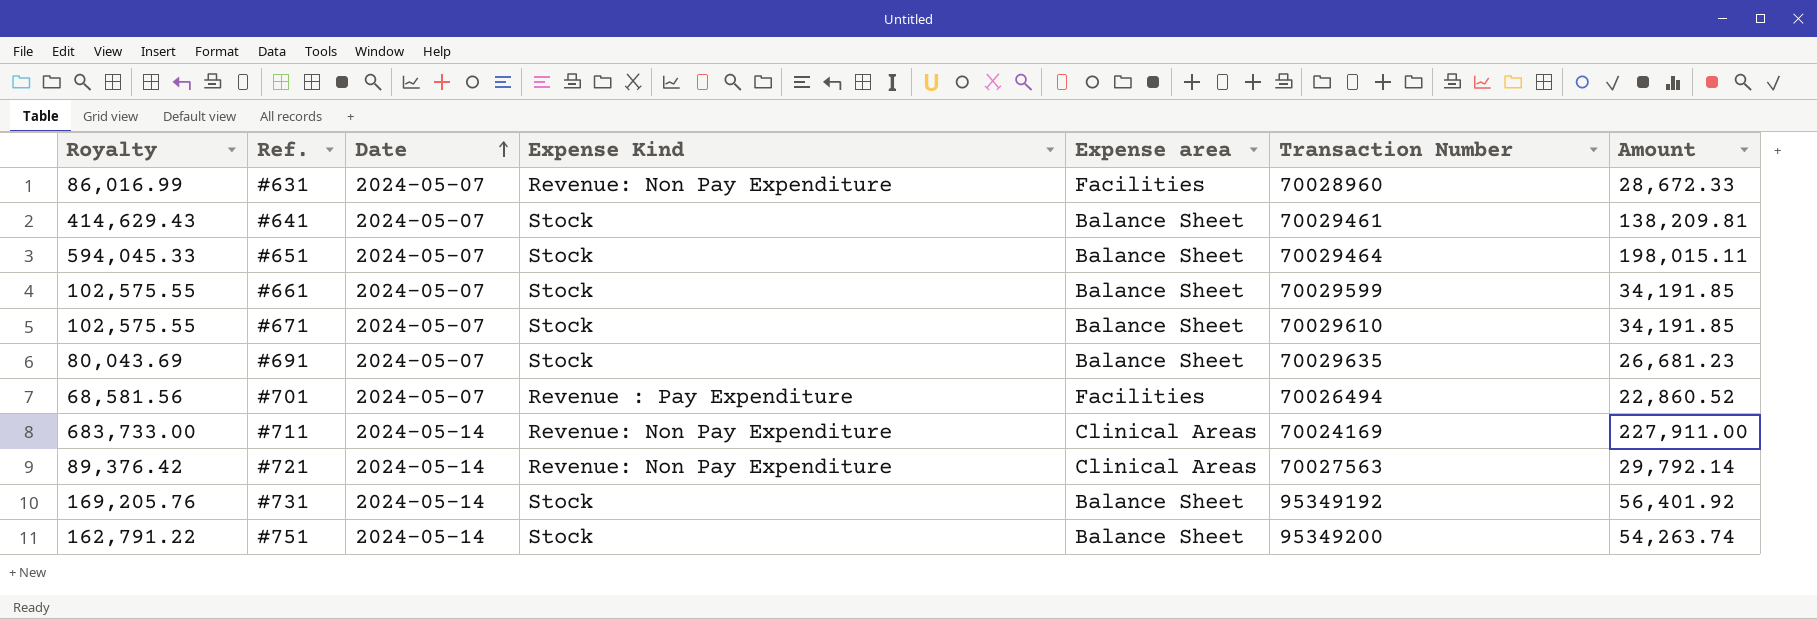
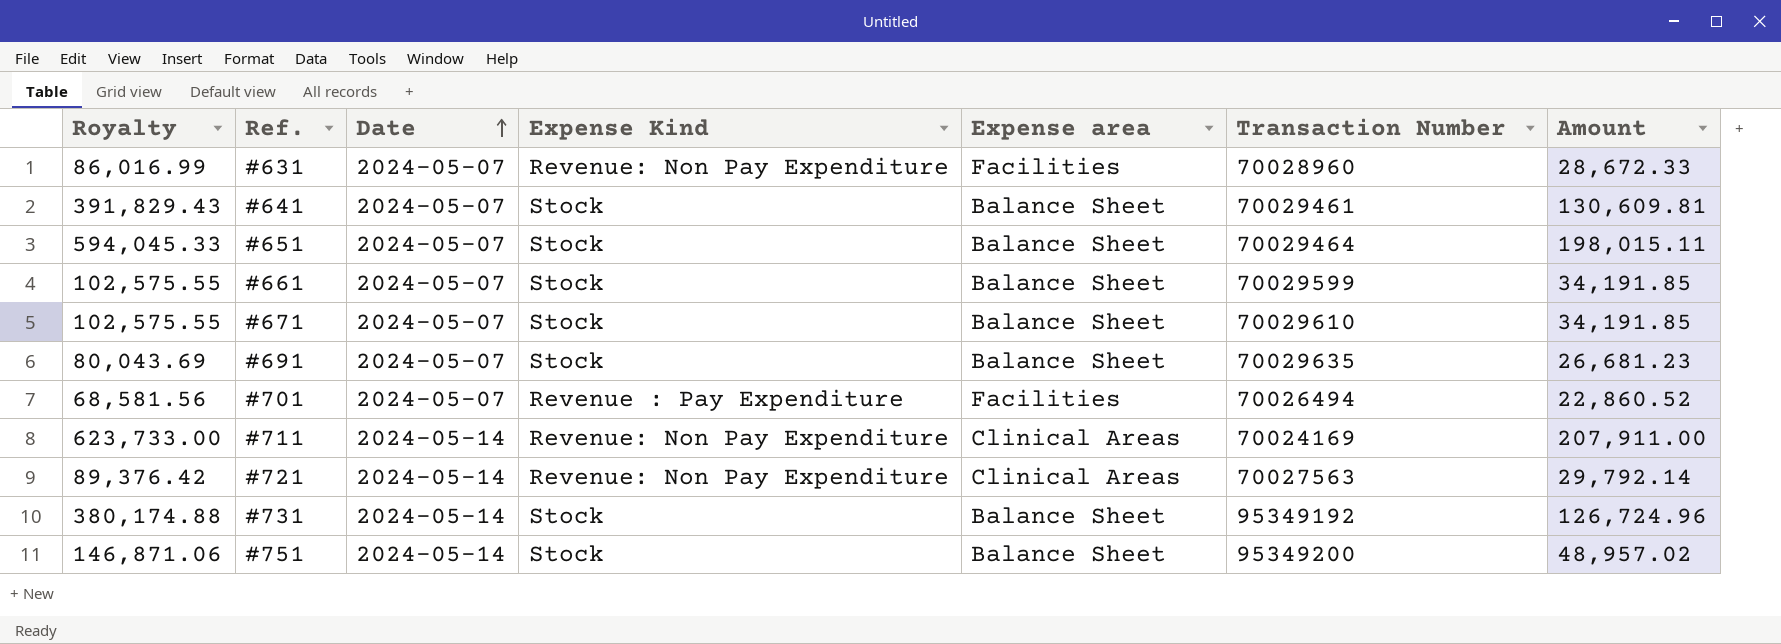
#641 | Royalty: 414,629.43 -> 391,829.43
#641 | Amount: 138,209.81 -> 130,609.81
#711 | Royalty: 683,733.00 -> 623,733.00
#711 | Amount: 227,911.00 -> 207,911.00
#731 | Royalty: 169,205.76 -> 380,174.88
#731 | Amount: 56,401.92 -> 126,724.96
#751 | Royalty: 162,791.22 -> 146,871.06
#751 | Amount: 54,263.74 -> 48,957.02

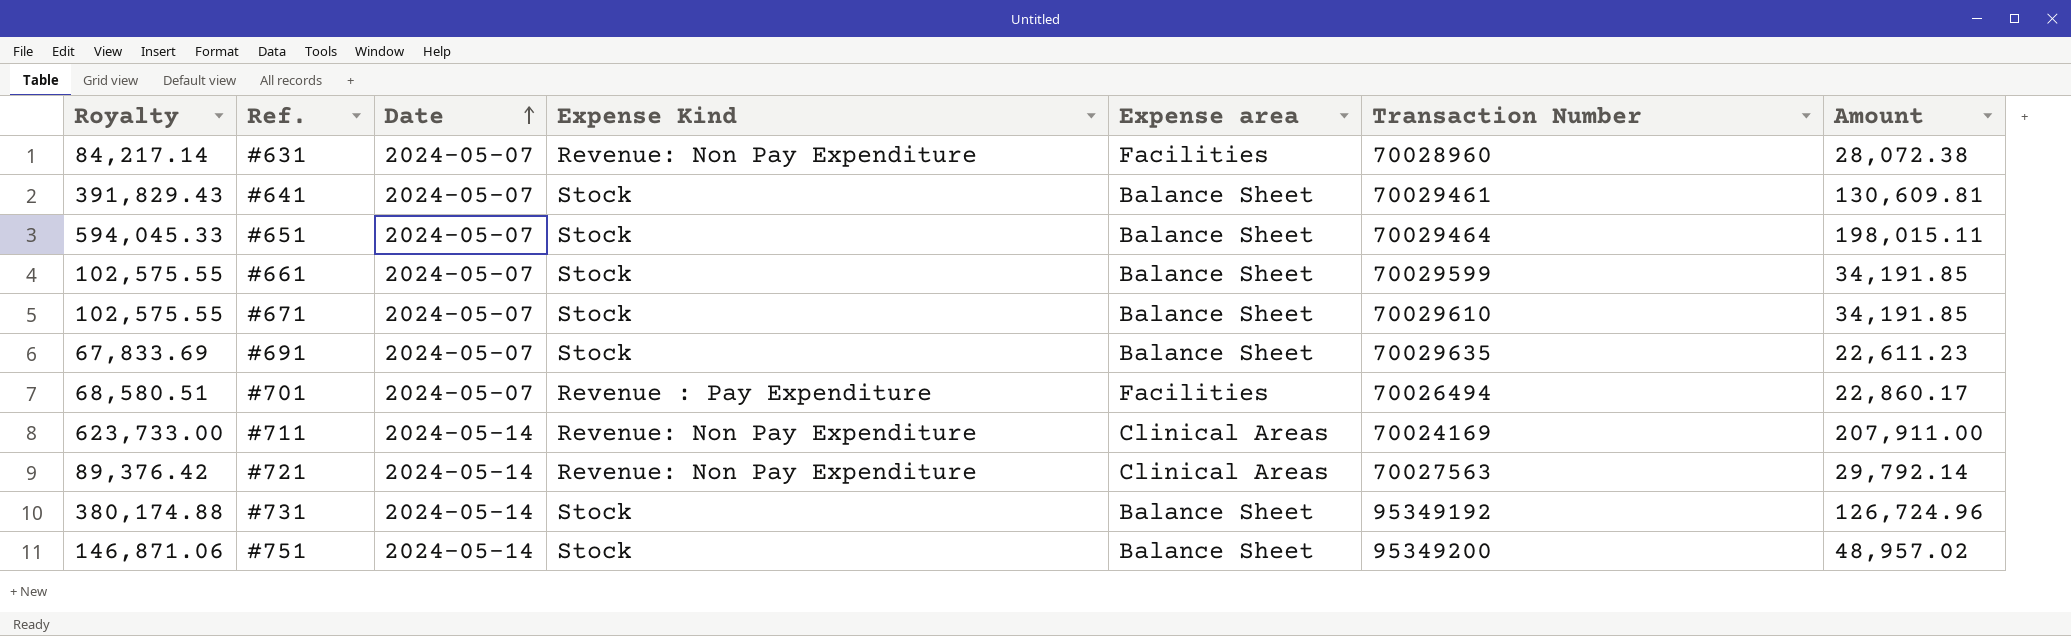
#631 | Royalty: 86,016.99 -> 84,217.14
#631 | Amount: 28,672.33 -> 28,072.38
#691 | Royalty: 80,043.69 -> 67,833.69
#691 | Amount: 26,681.23 -> 22,611.23
#701 | Royalty: 68,581.56 -> 68,580.51
#701 | Amount: 22,860.52 -> 22,860.17

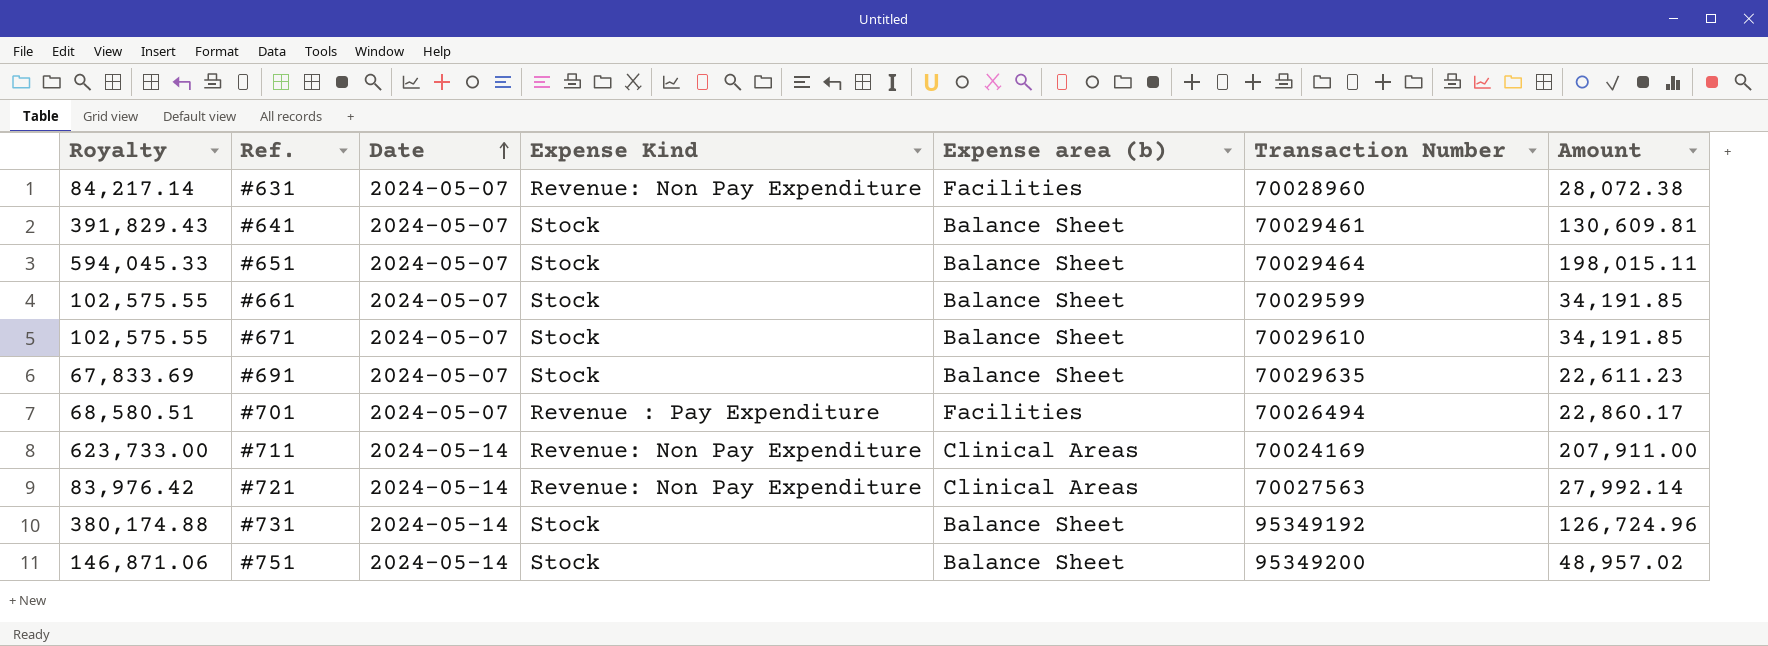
column name: Expense area -> Expense area (b)
#721 | Royalty: 89,376.42 -> 83,976.42
#721 | Amount: 29,792.14 -> 27,992.14

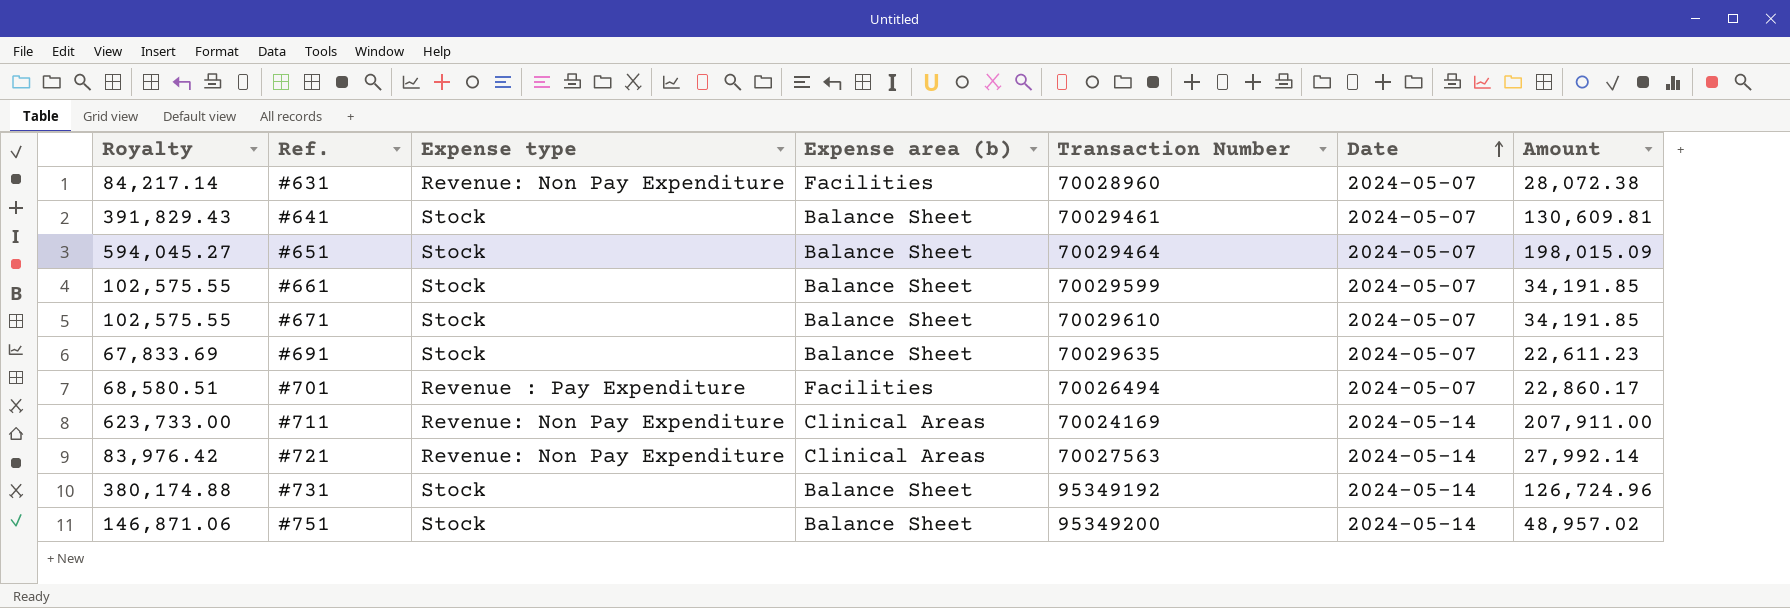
column name: Expense Kind -> Expense type
column Date | position: 3 -> 6
#651 | Royalty: 594,045.33 -> 594,045.27
#651 | Amount: 198,015.11 -> 198,015.09

